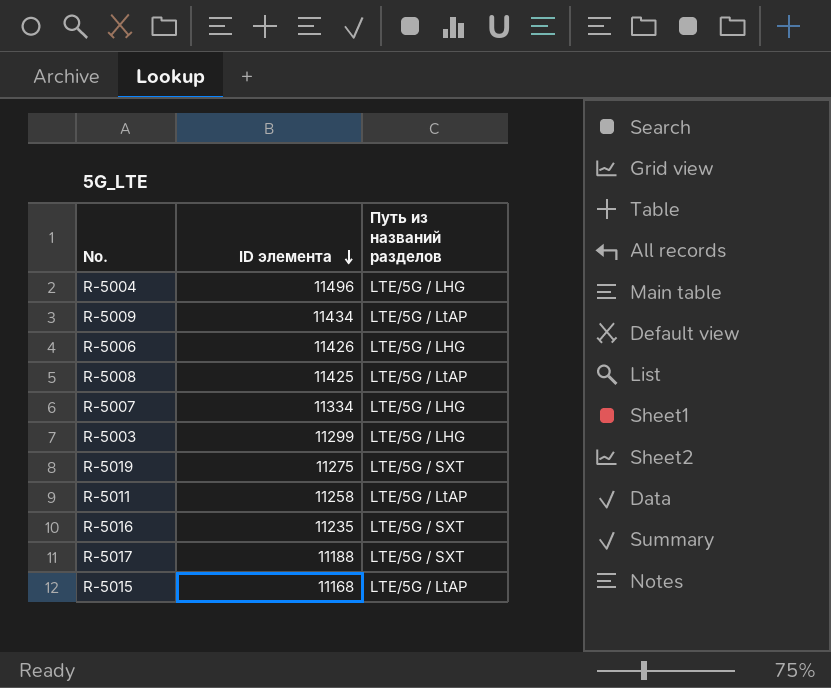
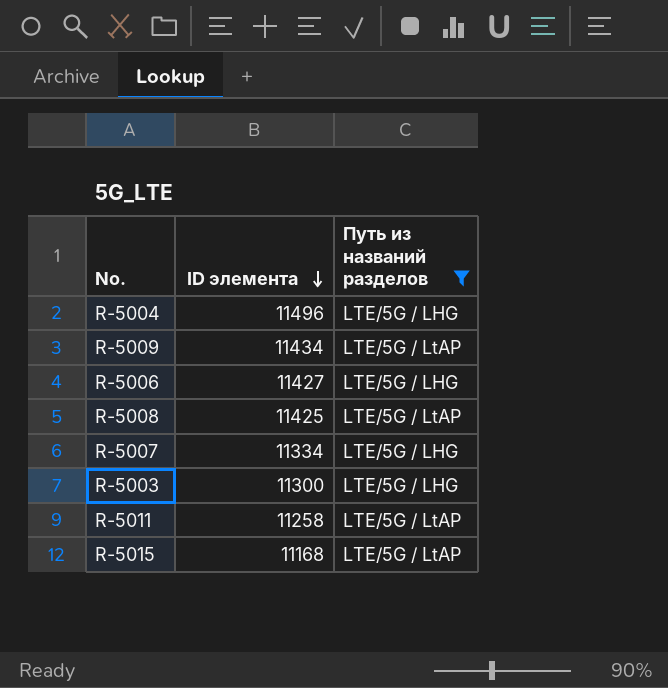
filter: none -> Путь из названий разделов != LTE/5G / SXT
R-5006 | ID элемента: 11426 -> 11427
R-5003 | ID элемента: 11299 -> 11300

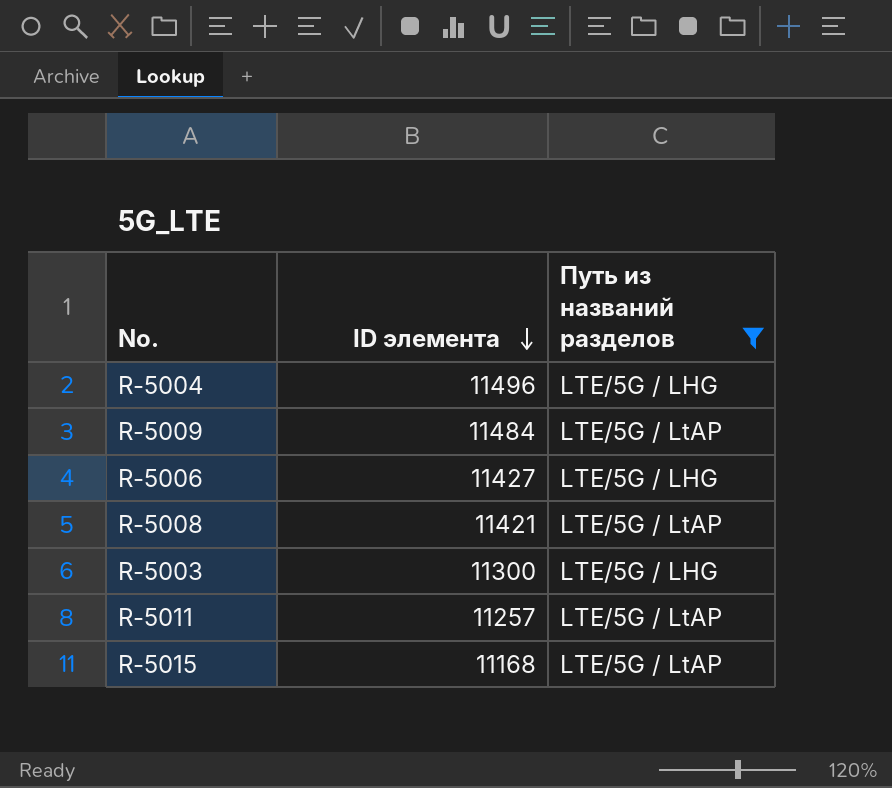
row R-5007: 11334 | LTE/5G / LHG -> none
R-5009 | ID элемента: 11434 -> 11484
R-5008 | ID элемента: 11425 -> 11421
R-5011 | ID элемента: 11258 -> 11257

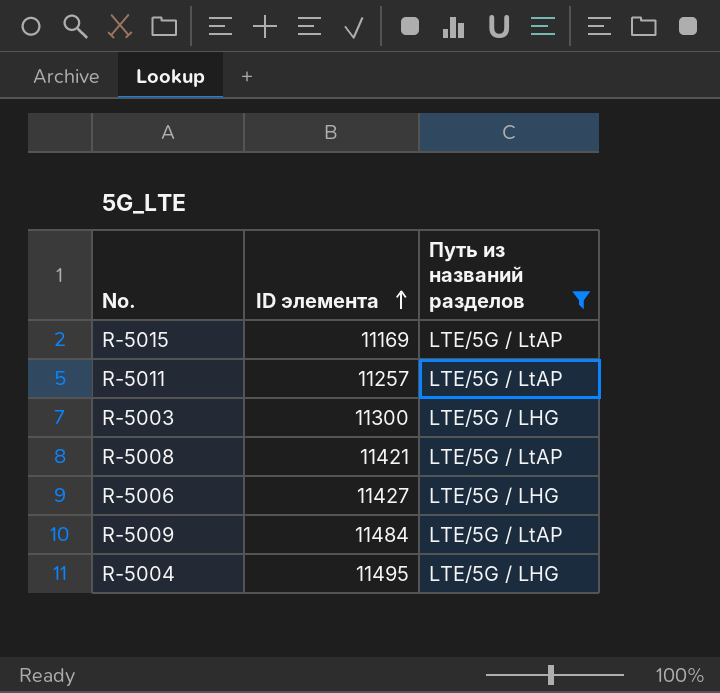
row order: ID элемента descending -> ID элемента ascending
R-5015 | ID элемента: 11168 -> 11169
R-5004 | ID элемента: 11496 -> 11495

